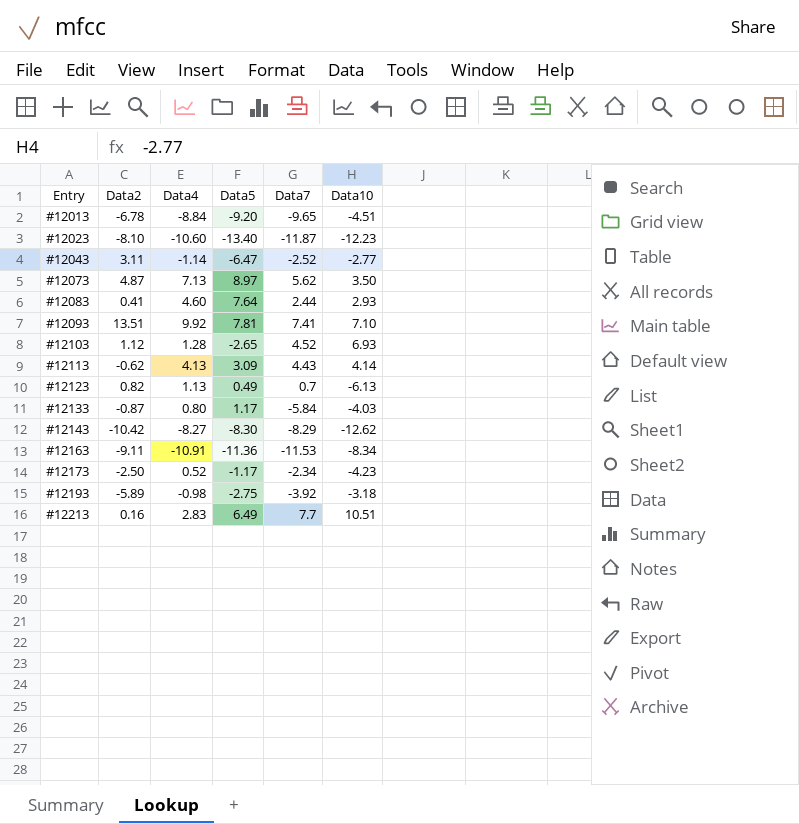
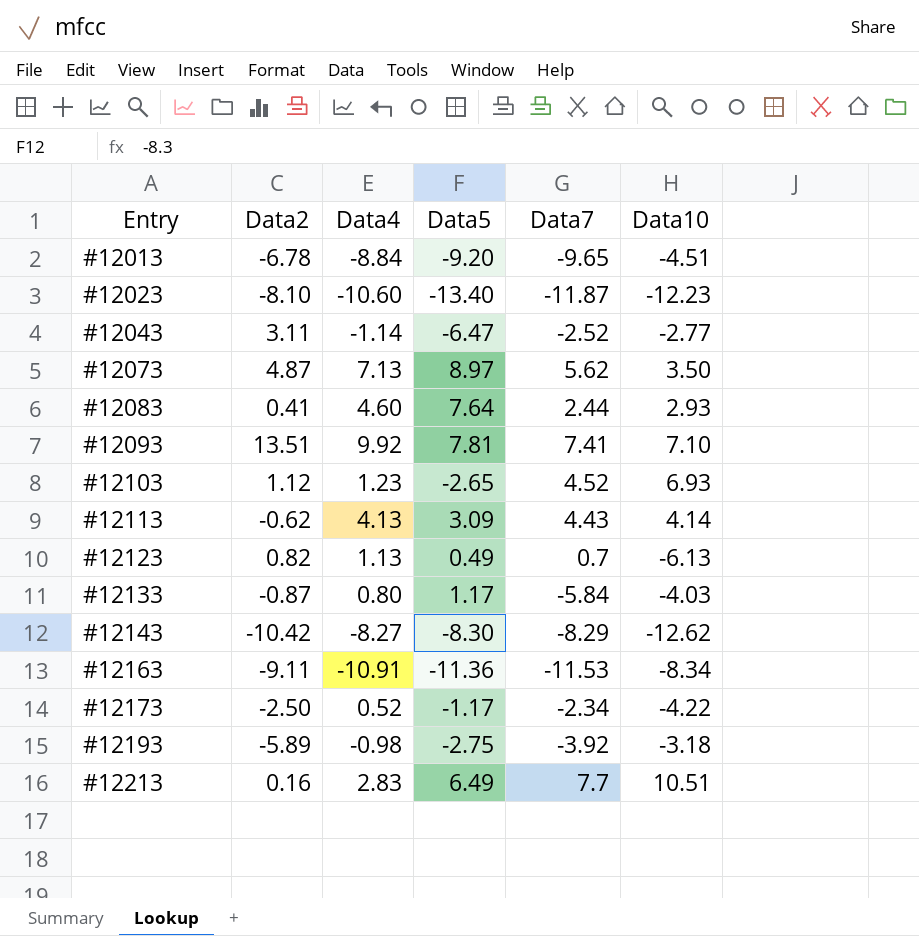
#12103 | Data4: 1.28 -> 1.23
#12173 | Data10: -4.23 -> -4.22

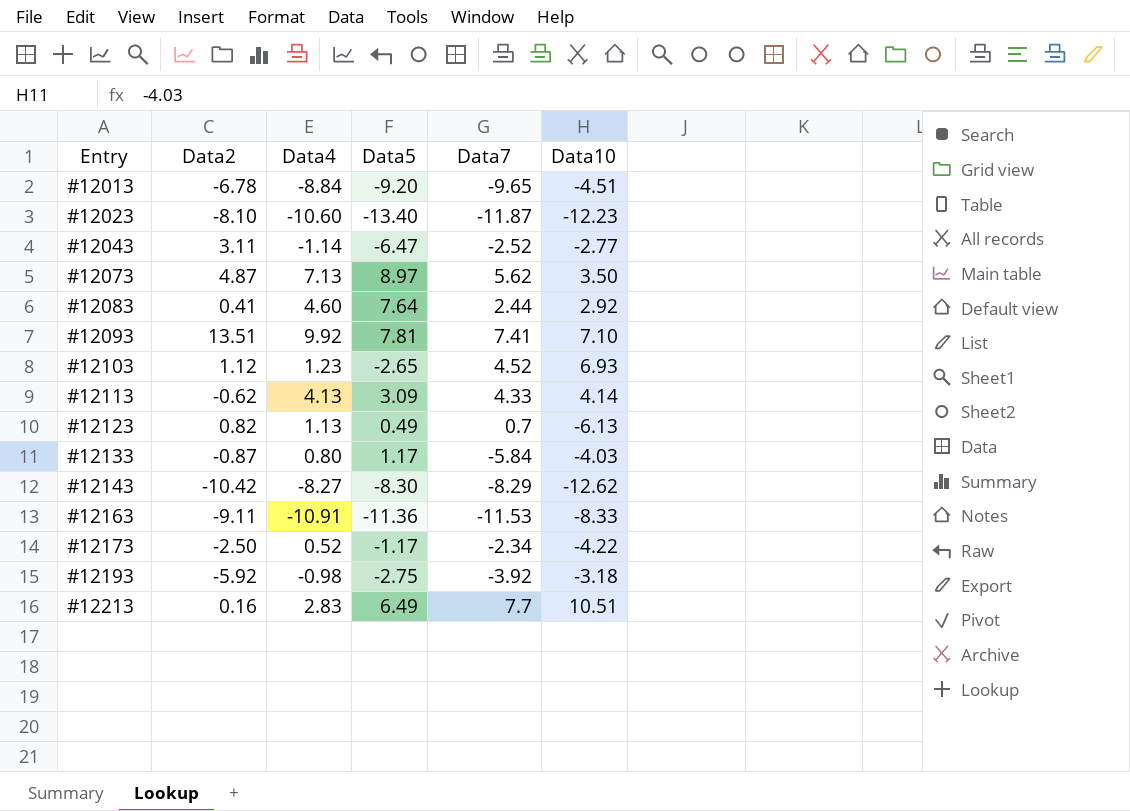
#12083 | Data10: 2.93 -> 2.92
#12113 | Data7: 4.43 -> 4.33
#12163 | Data10: -8.34 -> -8.33
#12193 | Data2: -5.89 -> -5.92

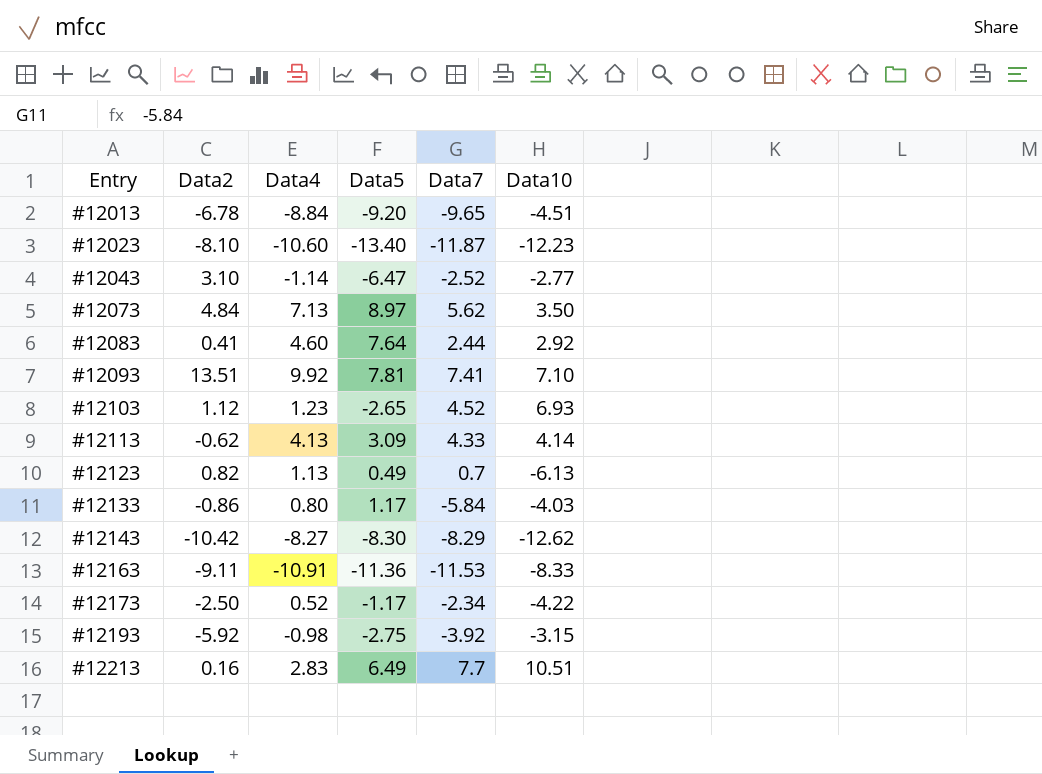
#12043 | Data2: 3.11 -> 3.10
#12073 | Data2: 4.87 -> 4.84
#12133 | Data2: -0.87 -> -0.86
#12193 | Data10: -3.18 -> -3.15

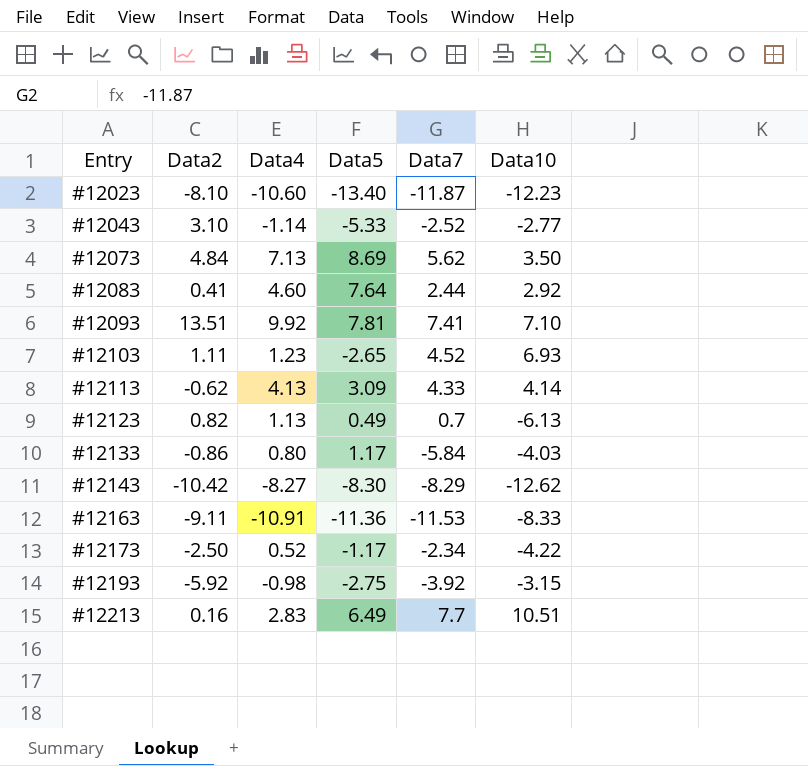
row #12013: -6.78 | -8.84 | -9.20 | -9.65 | -4.51 -> none
#12043 | Data5: -6.47 -> -5.33
#12073 | Data5: 8.97 -> 8.69
#12103 | Data2: 1.12 -> 1.11

